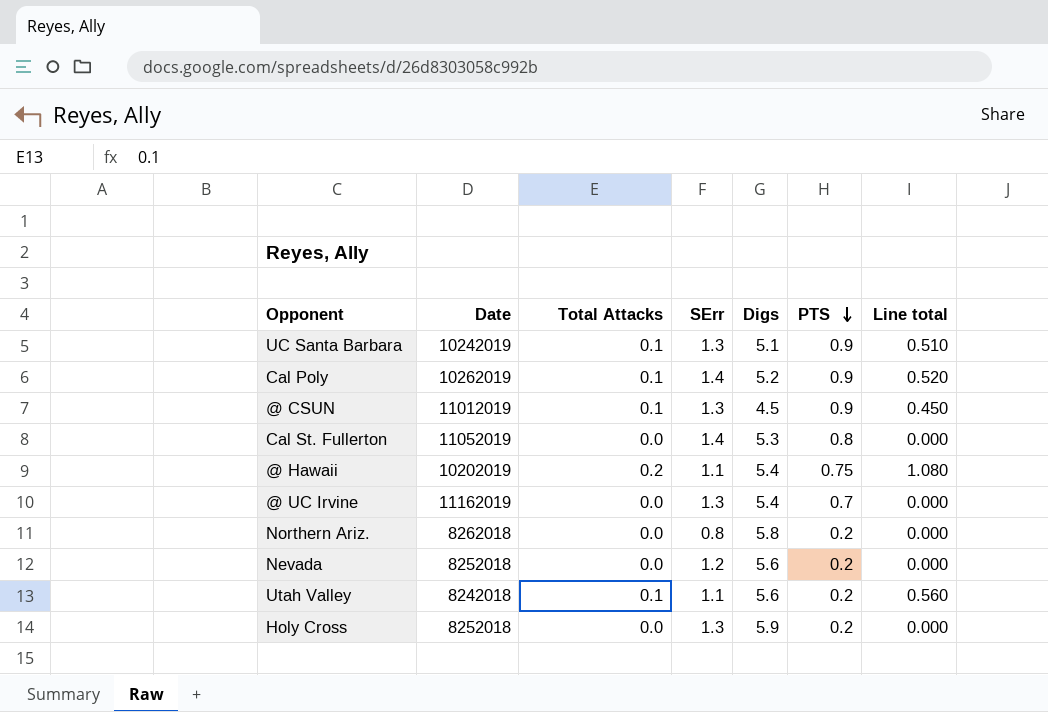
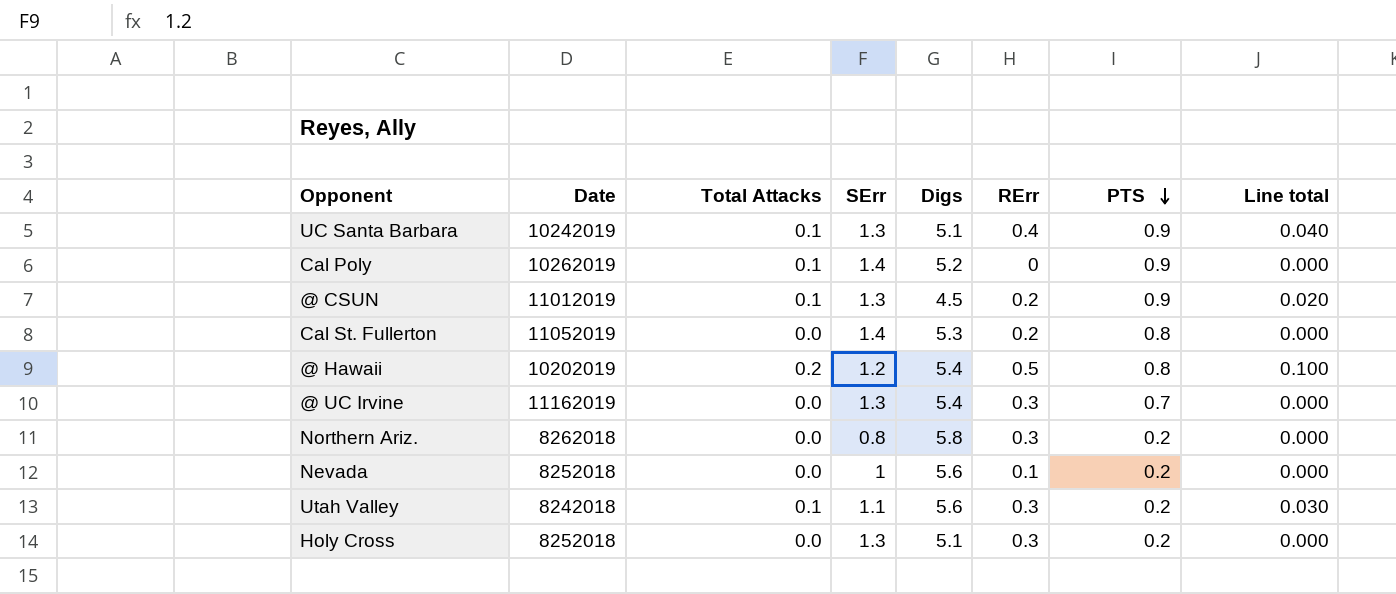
column RErr | position: none -> 6
column Line total | formula: [Total Attacks] * [Digs] -> [Total Attacks] * [RErr]
@ Hawaii | SErr: 1.1 -> 1.2
@ Hawaii | PTS: 0.75 -> 0.8
Nevada | SErr: 1.2 -> 1
Holy Cross | Digs: 5.9 -> 5.1

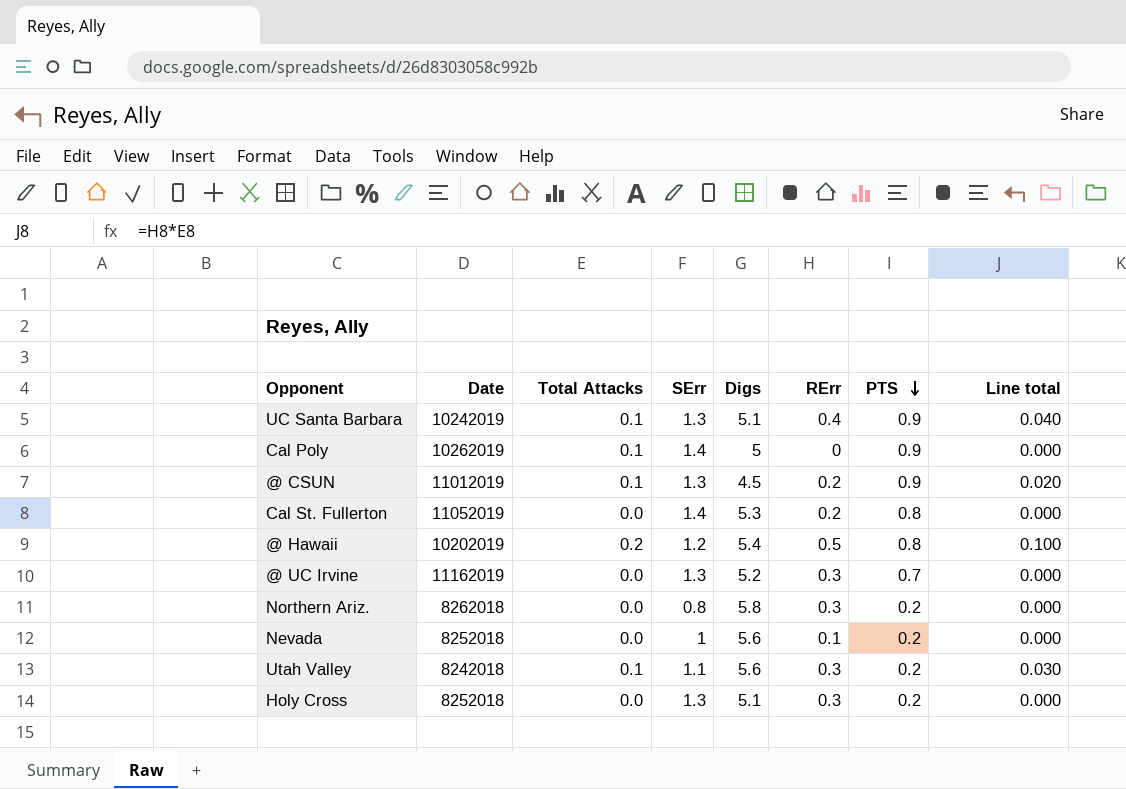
Cal Poly | Digs: 5.2 -> 5
@ UC Irvine | Digs: 5.4 -> 5.2

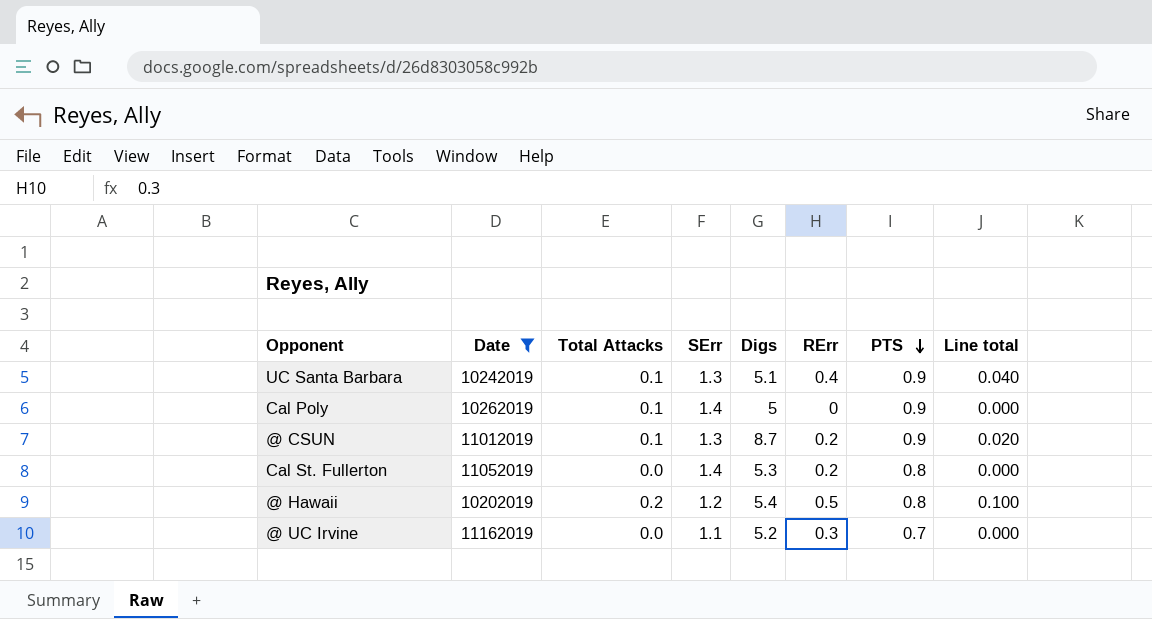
filter: none -> Date >= 10202019
@ CSUN | Digs: 4.5 -> 8.7
@ UC Irvine | SErr: 1.3 -> 1.1

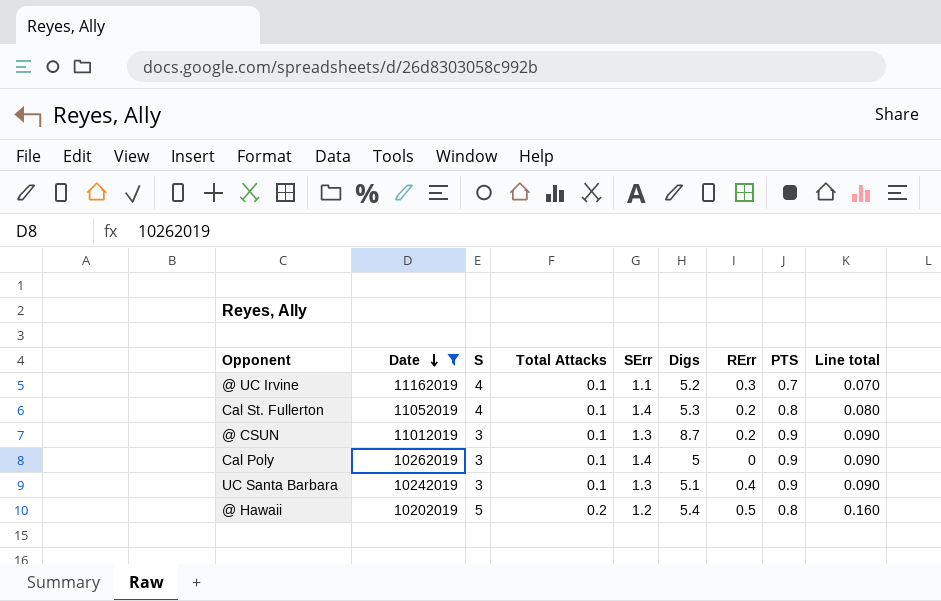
row order: PTS descending -> Date descending
column S | position: none -> 3
column Line total | formula: [Total Attacks] * [RErr] -> [Total Attacks] * [PTS]
@ UC Irvine | Total Attacks: 0.0 -> 0.1
Cal St. Fullerton | Total Attacks: 0.0 -> 0.1

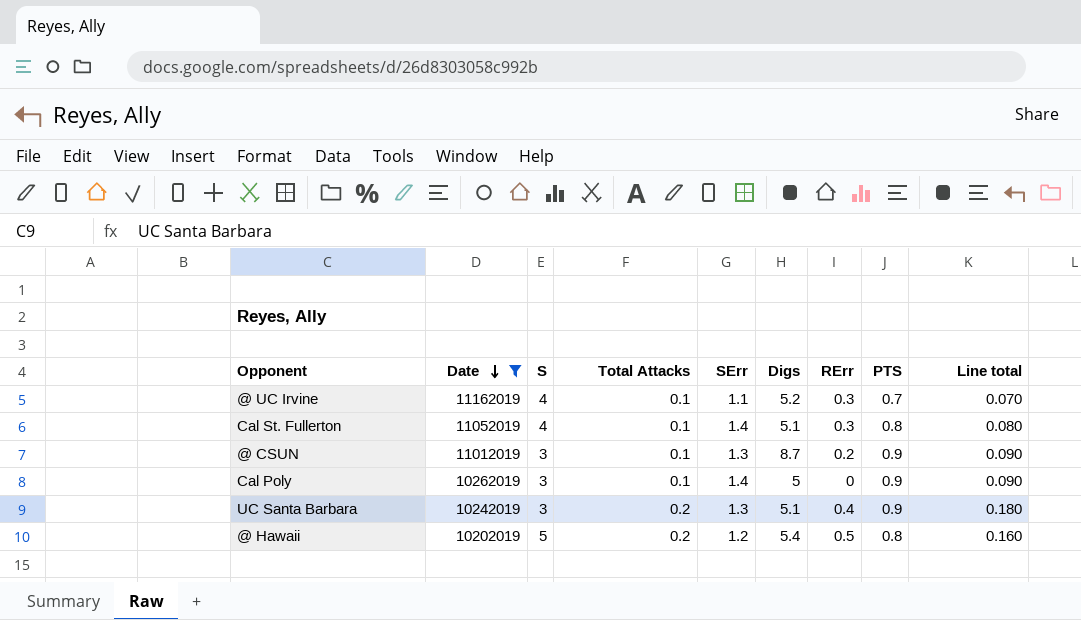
Cal St. Fullerton | Digs: 5.3 -> 5.1
Cal St. Fullerton | RErr: 0.2 -> 0.3
UC Santa Barbara | Total Attacks: 0.1 -> 0.2
UC Santa Barbara | Line total: 0.090 -> 0.180

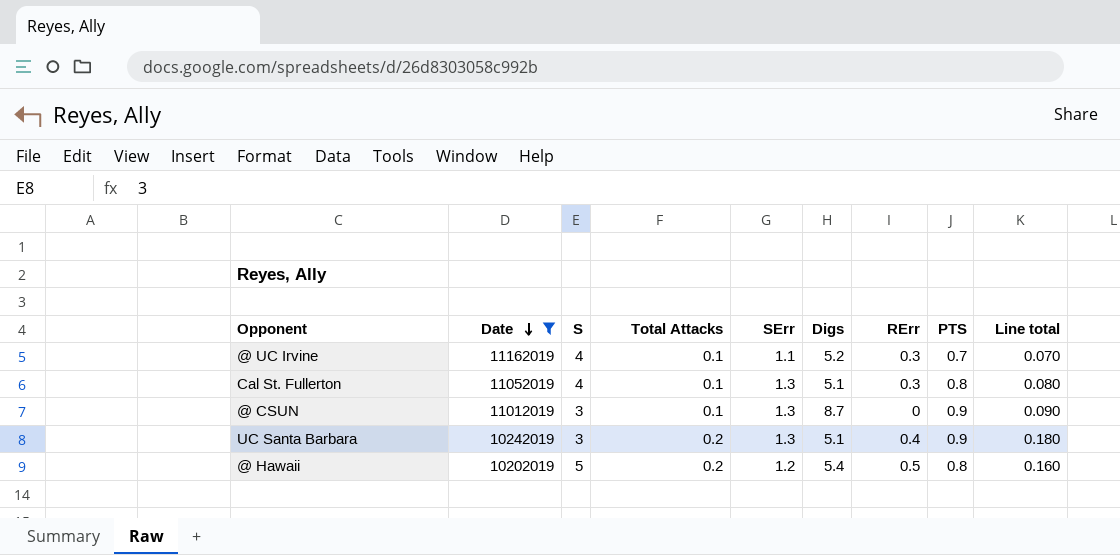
row Cal Poly: 10262019 | 3 | 0.1 | 1.4 | 5 | 0 | 0.9 | 0.090 -> none
Cal St. Fullerton | SErr: 1.4 -> 1.3
@ CSUN | RErr: 0.2 -> 0

